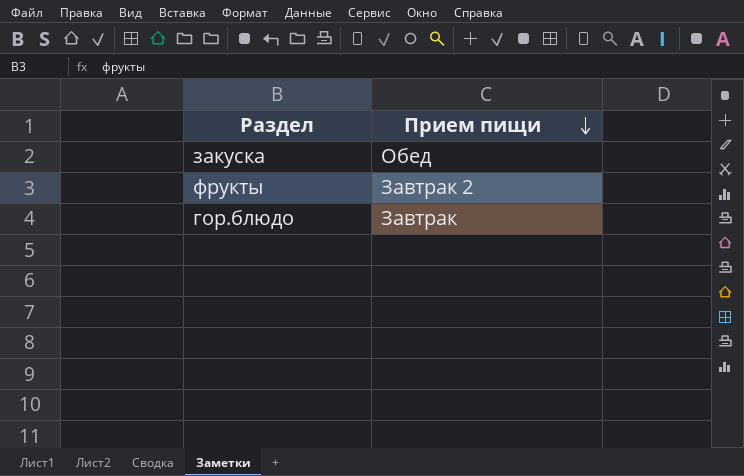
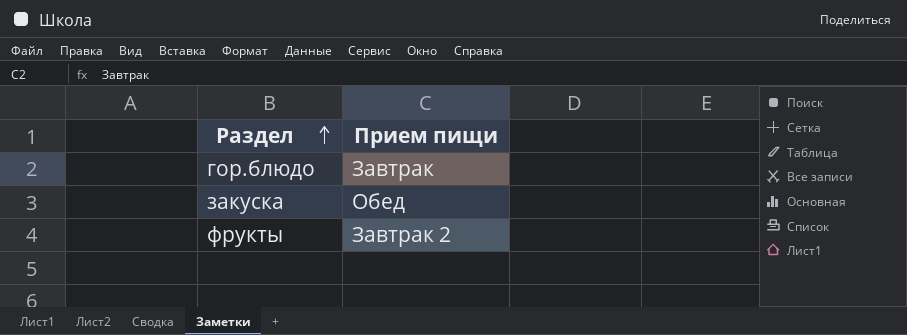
row order: Прием пищи descending -> Раздел ascending

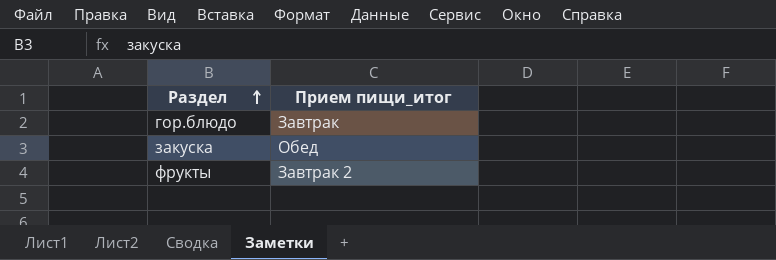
column name: Прием пищи -> Прием пищи_итог

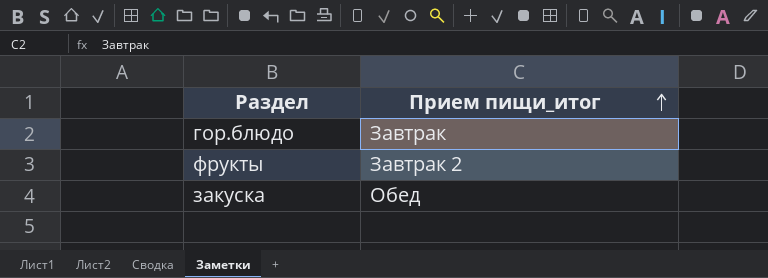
row order: Раздел ascending -> Прием пищи_итог ascending

